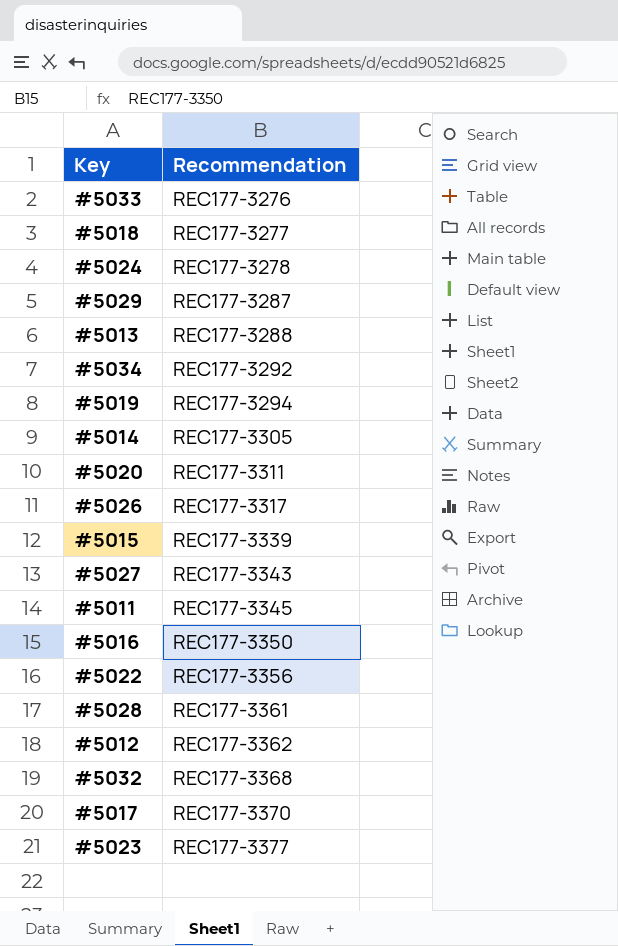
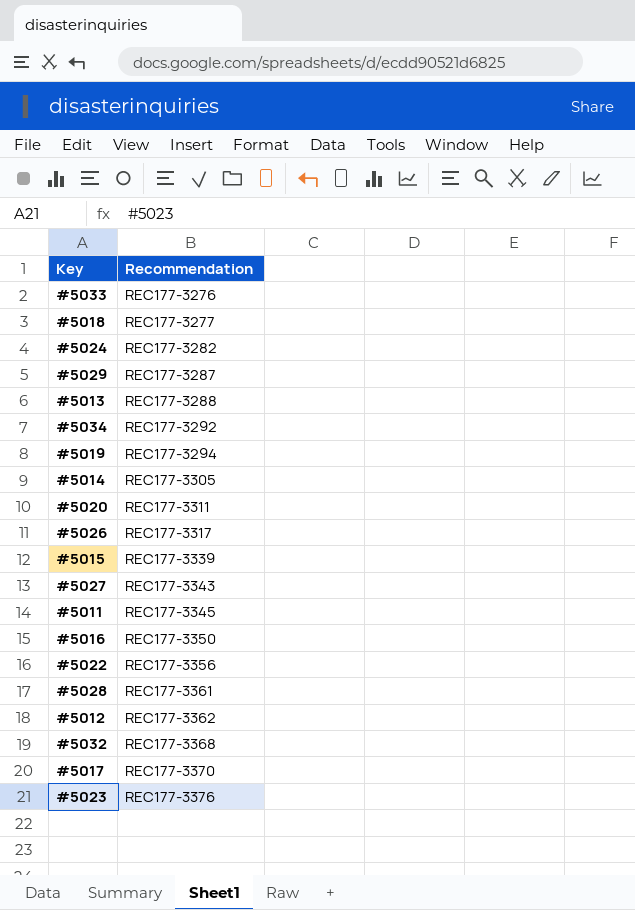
#5024 | Recommendation: REC177-3278 -> REC177-3282
#5023 | Recommendation: REC177-3377 -> REC177-3376

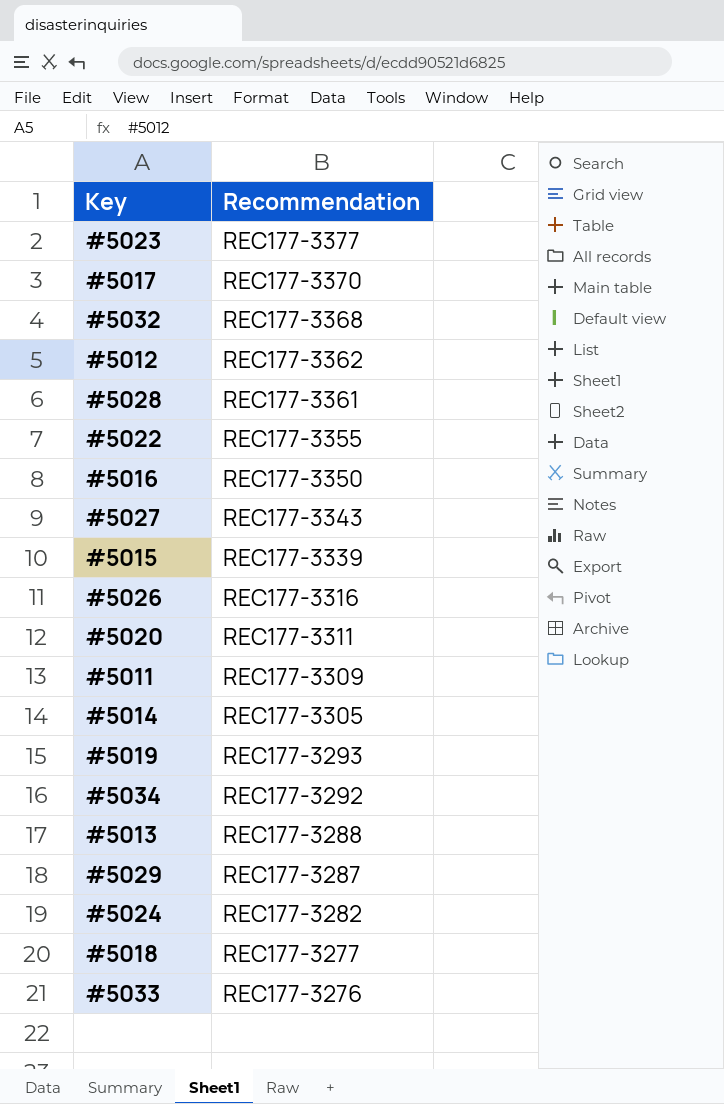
row order: Recommendation ascending -> Recommendation descending
#5023 | Recommendation: REC177-3376 -> REC177-3377
#5022 | Recommendation: REC177-3356 -> REC177-3355
#5026 | Recommendation: REC177-3317 -> REC177-3316
#5011 | Recommendation: REC177-3345 -> REC177-3309
#5019 | Recommendation: REC177-3294 -> REC177-3293

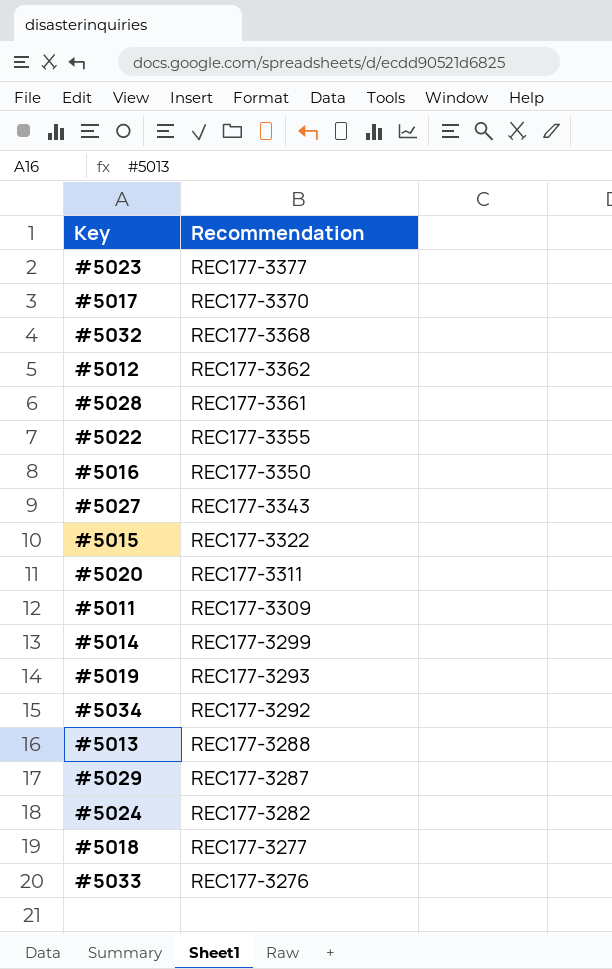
row #5026: REC177-3316 -> none
#5015 | Recommendation: REC177-3339 -> REC177-3322
#5014 | Recommendation: REC177-3305 -> REC177-3299

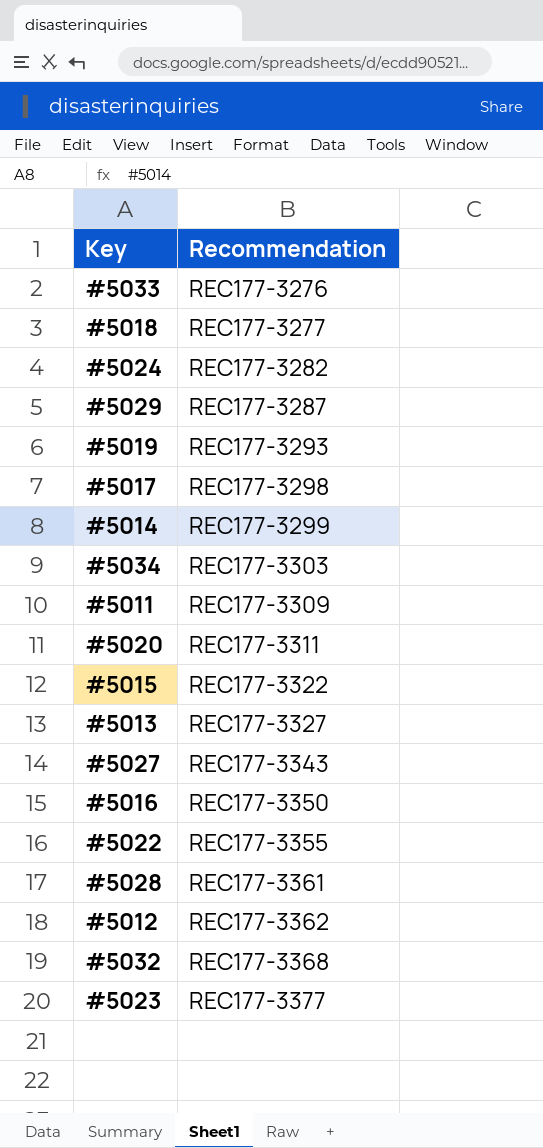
row order: Recommendation descending -> Recommendation ascending
#5017 | Recommendation: REC177-3370 -> REC177-3298
#5034 | Recommendation: REC177-3292 -> REC177-3303
#5013 | Recommendation: REC177-3288 -> REC177-3327

